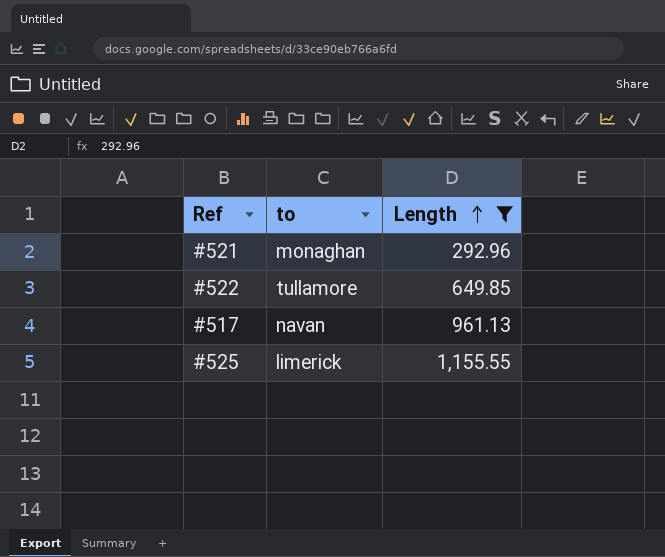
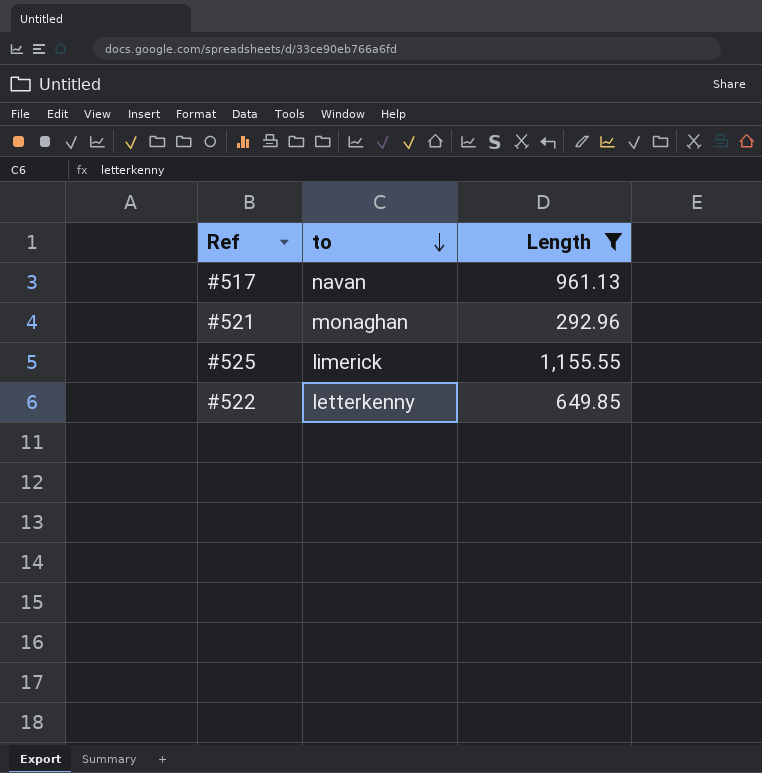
row order: Length ascending -> to descending
#522 | to: tullamore -> letterkenny

